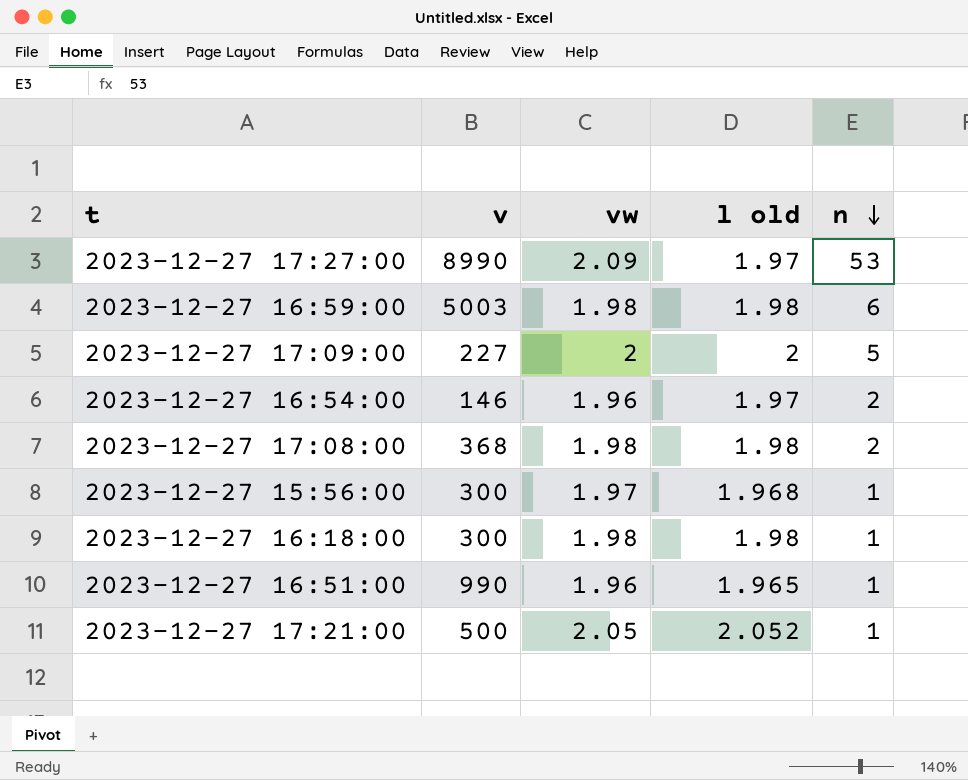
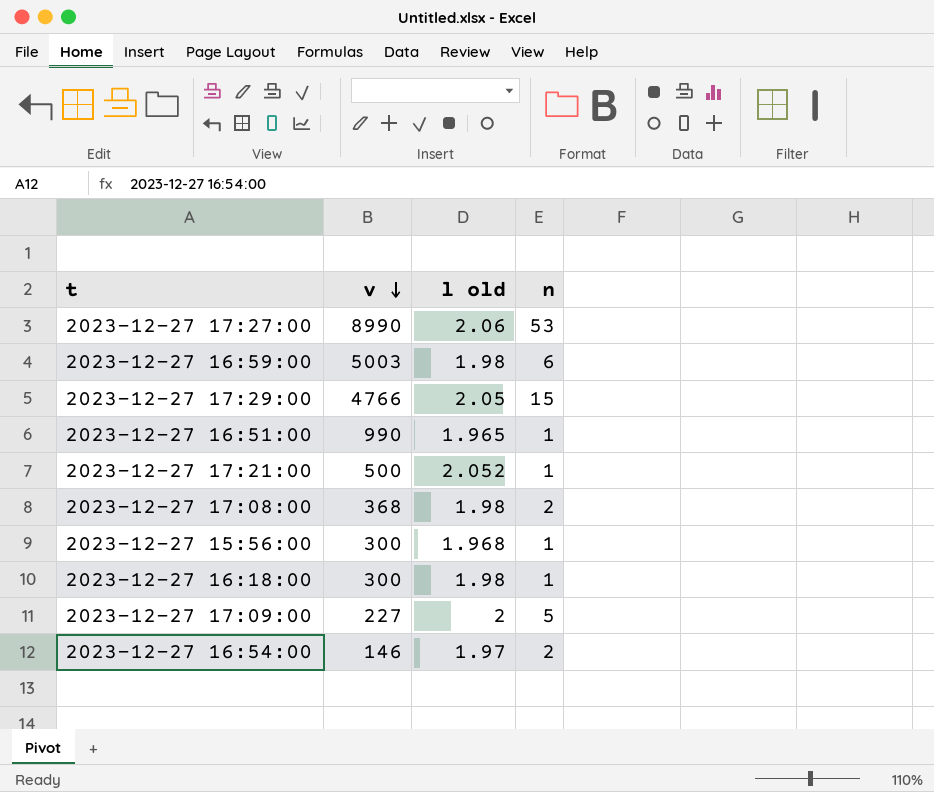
row order: n descending -> v descending
column vw | position: 3 -> none
2023-12-27 17:27:00 | l old: 1.97 -> 2.06
row 2023-12-27 17:29:00: none -> 4766 | 2.05 | 15

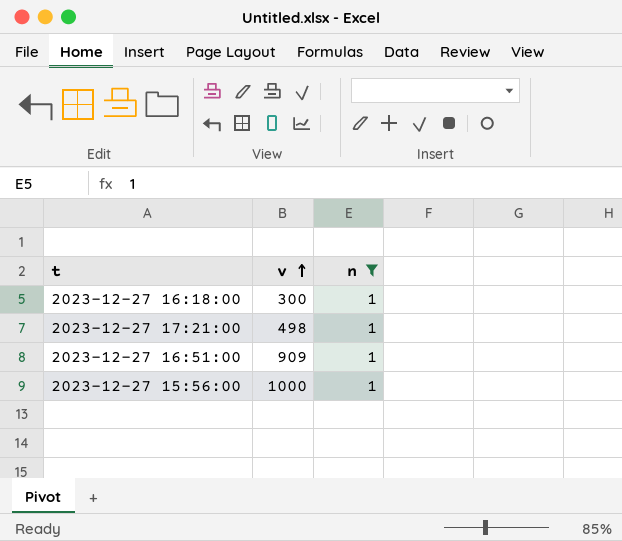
filter: none -> n = 1
row order: v descending -> v ascending
column l old | position: 3 -> none
2023-12-27 17:21:00 | v: 500 -> 498
2023-12-27 16:51:00 | v: 990 -> 909
2023-12-27 15:56:00 | v: 300 -> 1000

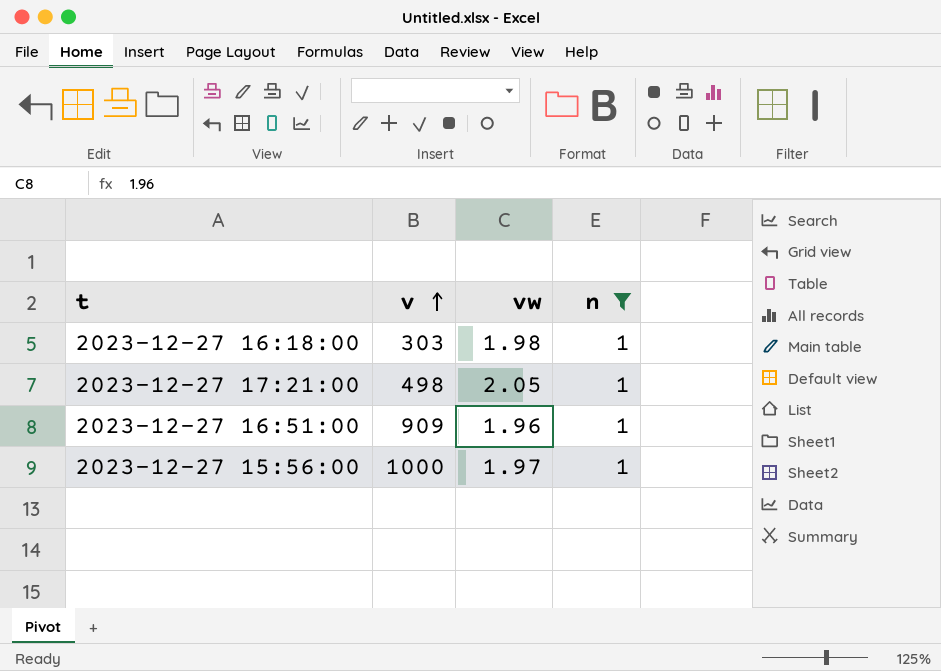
column vw | position: none -> 3
2023-12-27 16:18:00 | v: 300 -> 303

